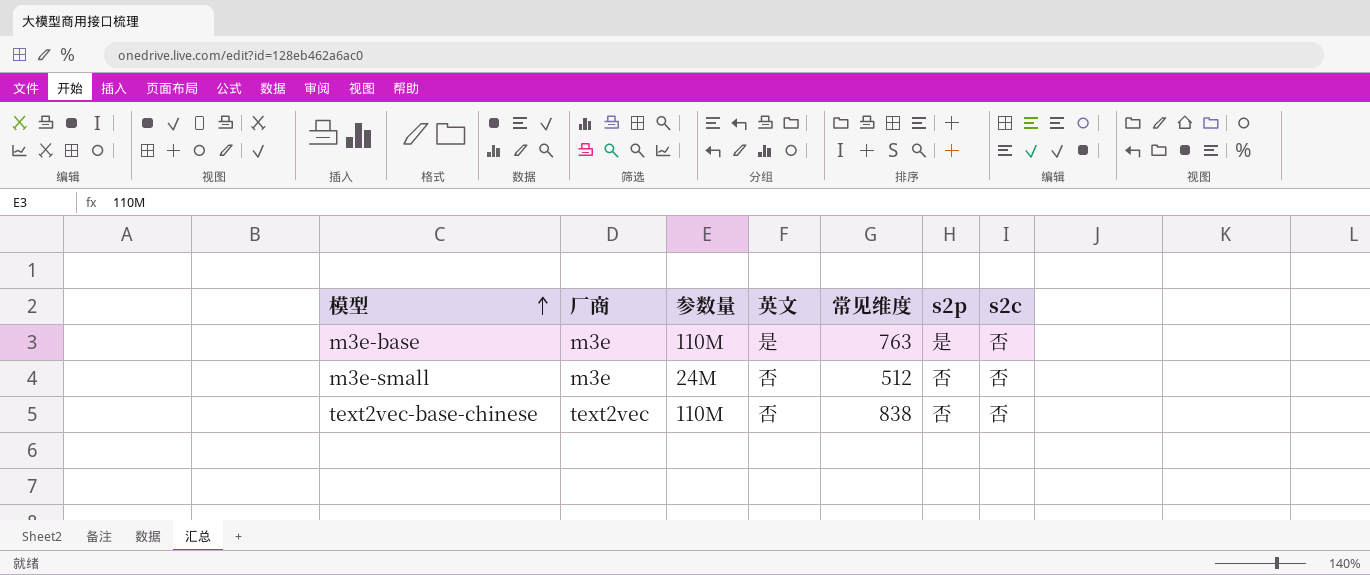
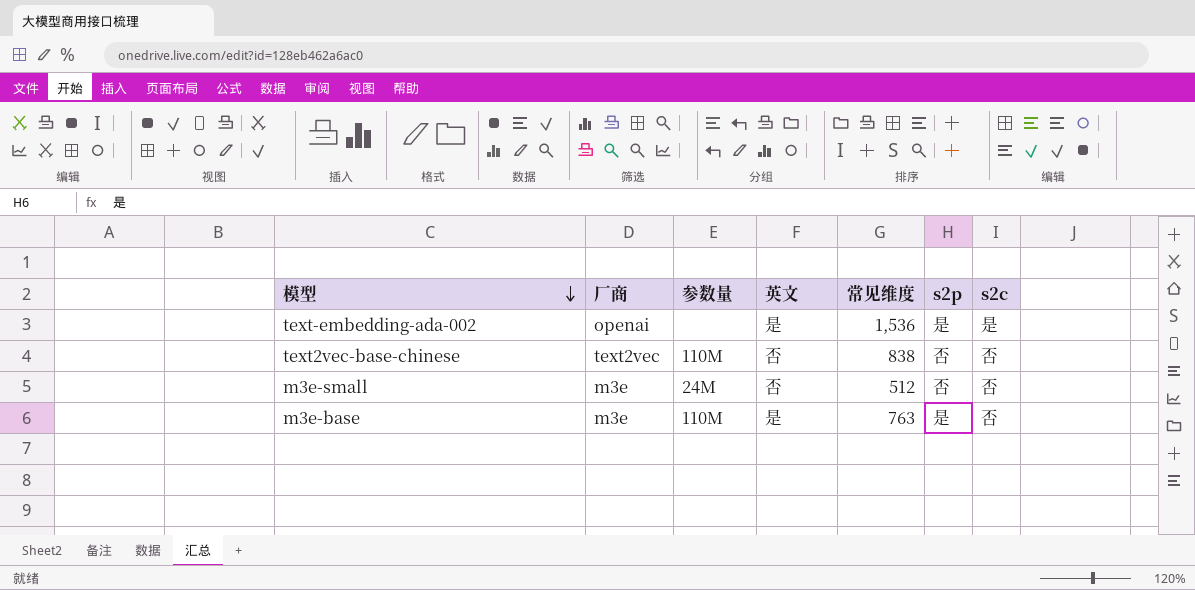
row order: 模型 ascending -> 模型 descending
row text-embedding-ada-002: none -> openai | none | 是 | 1,536 | 是 | 是

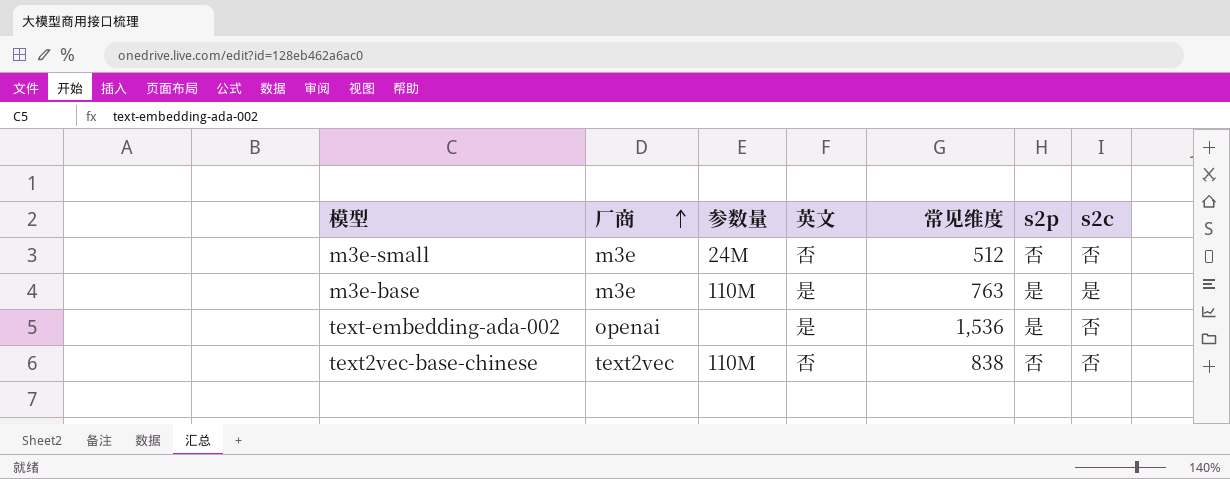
row order: 模型 descending -> 厂商 ascending
m3e-base | s2c: 否 -> 是
text-embedding-ada-002 | s2c: 是 -> 否

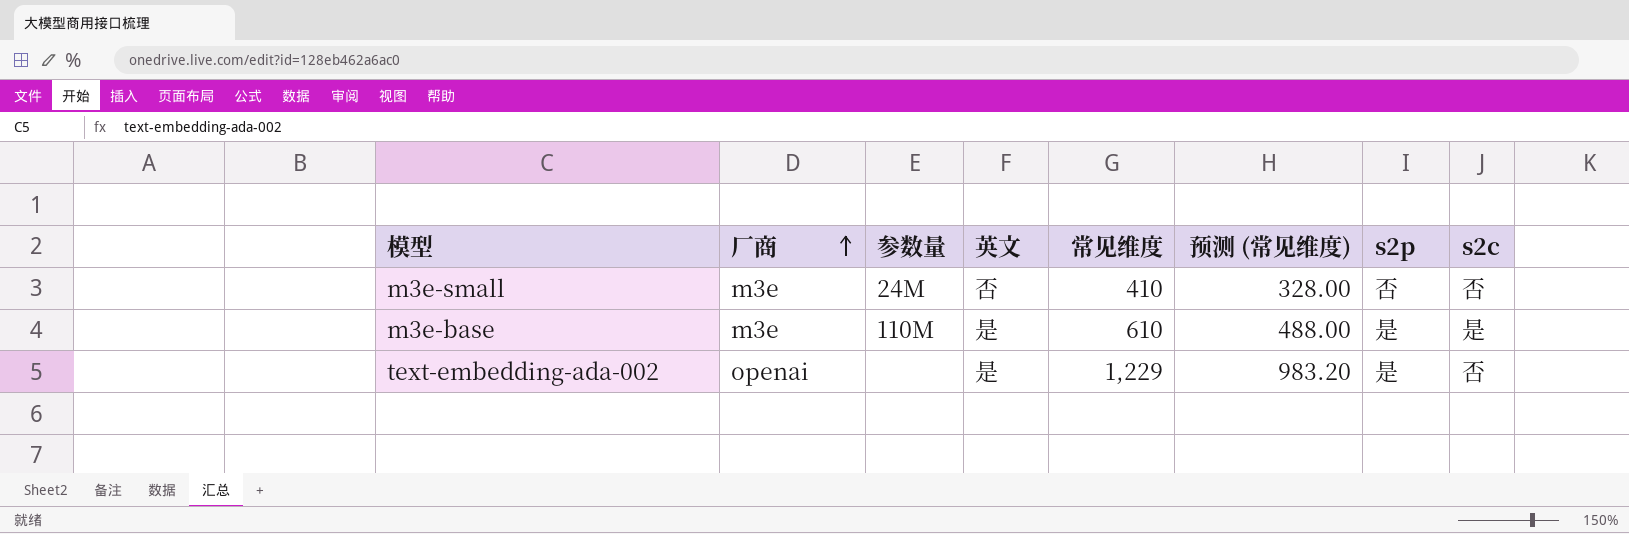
column 预测 (常见维度) | formula: none -> [常见维度] * 0.8
row text2vec-base-chinese: text2vec | 110M | 否 | 838 | 否 | 否 -> none
m3e-small | 常见维度: 512 -> 410
m3e-base | 常见维度: 763 -> 610
text-embedding-ada-002 | 常见维度: 1,536 -> 1,229

